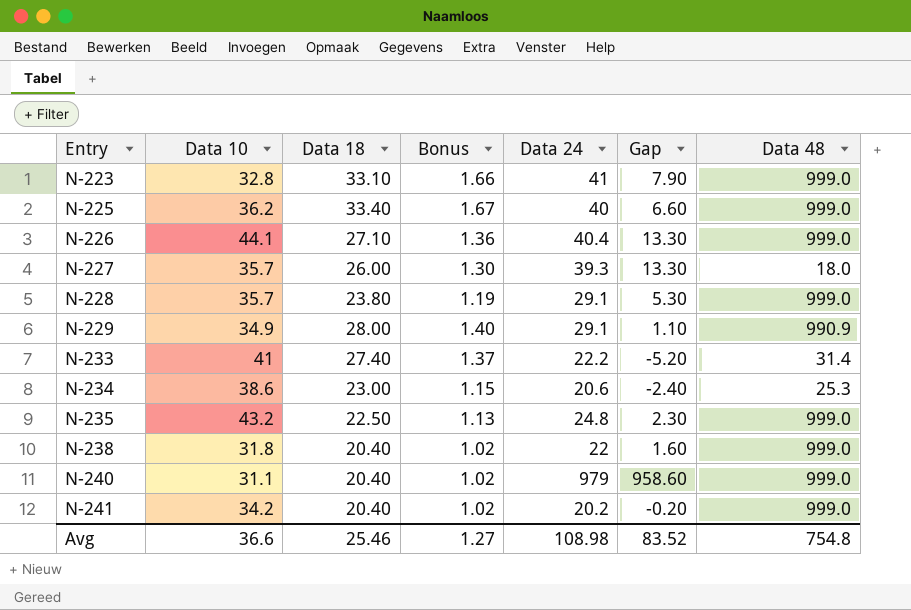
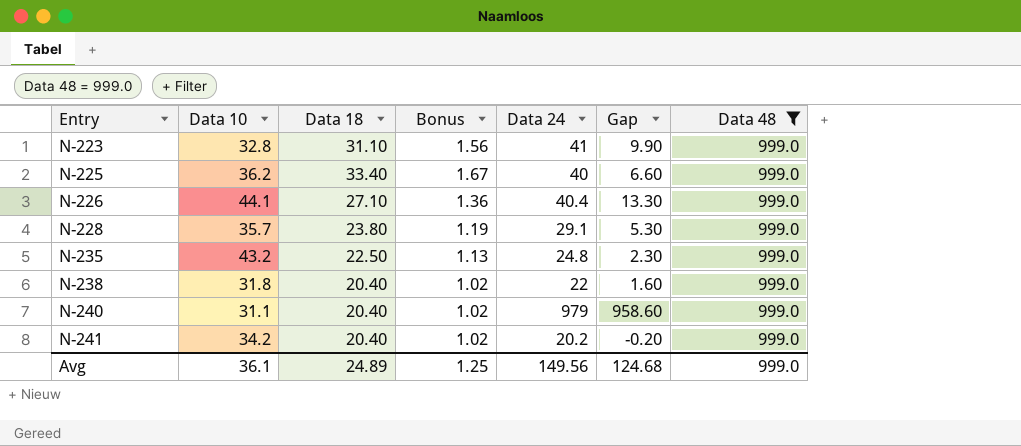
filter: none -> Data 48 = 999.0
N-223 | Data 18: 33.10 -> 31.10
N-223 | Bonus: 1.66 -> 1.56
N-223 | Gap: 7.90 -> 9.90
Avg | Data 10: 36.6 -> 36.1
Avg | Data 18: 25.46 -> 24.89
Avg | Bonus: 1.27 -> 1.25
Avg | Data 24: 108.98 -> 149.56
Avg | Gap: 83.52 -> 124.68
Avg | Data 48: 754.8 -> 999.0

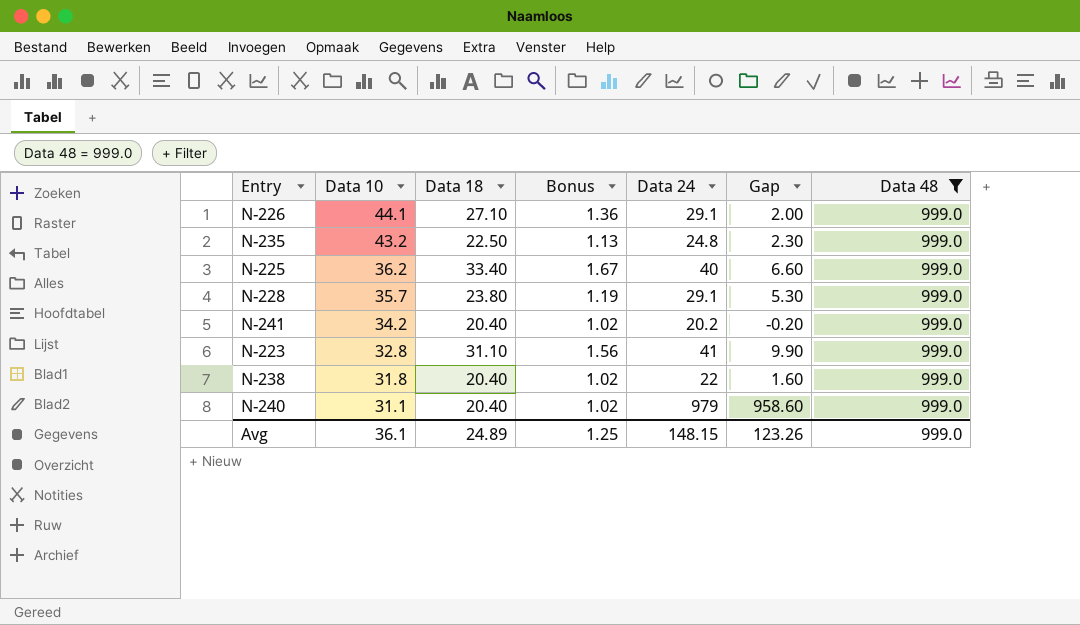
row order: Entry ascending -> Data 10 descending
N-226 | Data 24: 40.4 -> 29.1
N-226 | Gap: 13.30 -> 2.00
Avg | Data 24: 149.56 -> 148.15
Avg | Gap: 124.68 -> 123.26

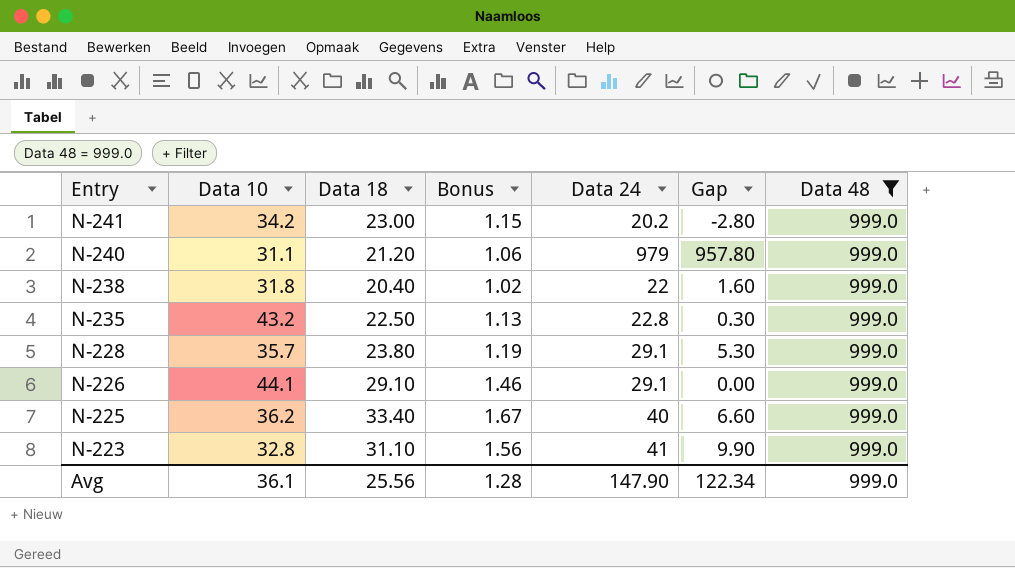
row order: Data 10 descending -> Entry descending
N-241 | Data 18: 20.40 -> 23.00
N-241 | Bonus: 1.02 -> 1.15
N-241 | Gap: -0.20 -> -2.80
N-240 | Data 18: 20.40 -> 21.20
N-240 | Bonus: 1.02 -> 1.06
N-240 | Gap: 958.60 -> 957.80
N-235 | Data 24: 24.8 -> 22.8
N-235 | Gap: 2.30 -> 0.30
N-226 | Data 18: 27.10 -> 29.10
N-226 | Bonus: 1.36 -> 1.46
N-226 | Gap: 2.00 -> 0.00
Avg | Data 18: 24.89 -> 25.56
Avg | Bonus: 1.25 -> 1.28
Avg | Data 24: 148.15 -> 147.90
Avg | Gap: 123.26 -> 122.34

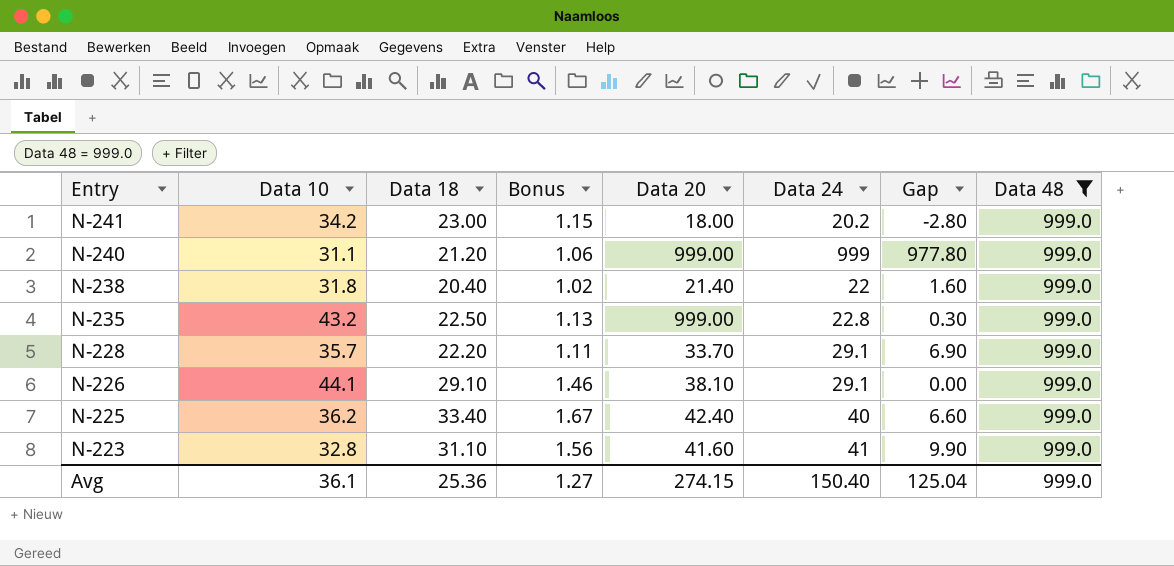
column Data 20 | position: none -> 5
N-240 | Data 24: 979 -> 999
N-240 | Gap: 957.80 -> 977.80
N-228 | Data 18: 23.80 -> 22.20
N-228 | Bonus: 1.19 -> 1.11
N-228 | Gap: 5.30 -> 6.90
Avg | Data 18: 25.56 -> 25.36
Avg | Bonus: 1.28 -> 1.27
Avg | Data 24: 147.90 -> 150.40
Avg | Gap: 122.34 -> 125.04

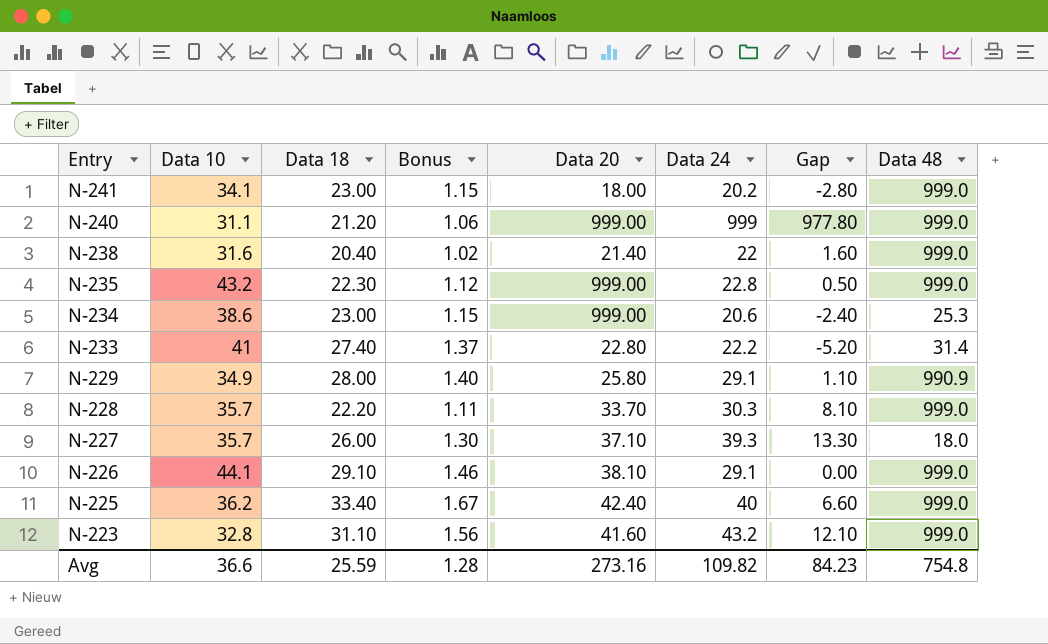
filter: Data 48 = 999.0 -> none
N-241 | Data 10: 34.2 -> 34.1
N-238 | Data 10: 31.8 -> 31.6
N-235 | Data 18: 22.50 -> 22.30
N-235 | Bonus: 1.13 -> 1.12
N-235 | Gap: 0.30 -> 0.50
N-228 | Data 24: 29.1 -> 30.3
N-228 | Gap: 6.90 -> 8.10
N-223 | Data 24: 41 -> 43.2
N-223 | Gap: 9.90 -> 12.10
Avg | Data 10: 36.1 -> 36.6
Avg | Data 18: 25.36 -> 25.59
Avg | Bonus: 1.27 -> 1.28
Avg | Data 20: 274.15 -> 273.16
Avg | Data 24: 150.40 -> 109.82
Avg | Gap: 125.04 -> 84.23
Avg | Data 48: 999.0 -> 754.8

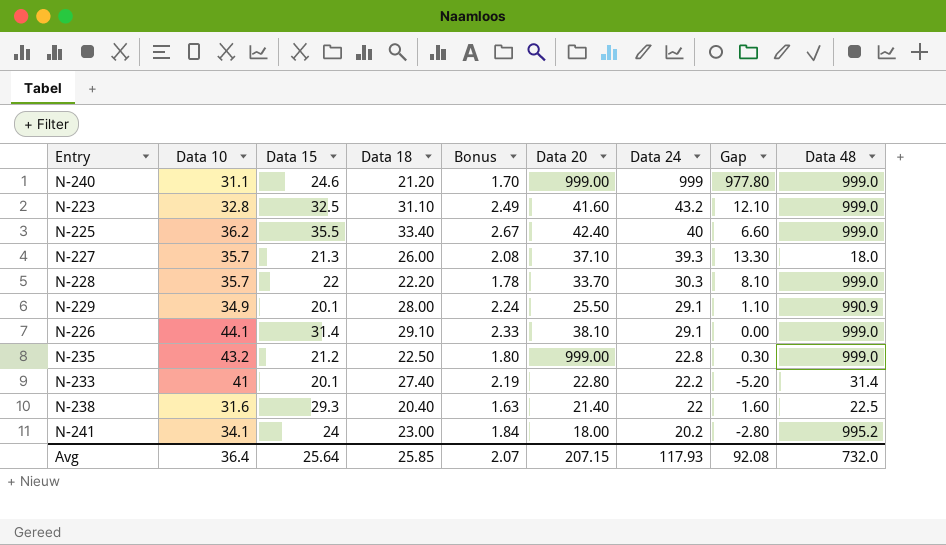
row order: Entry descending -> Data 24 descending
column Data 15 | position: none -> 3
column Bonus | formula: [Data 18] * 0.05 -> [Data 18] * 0.08
row N-234: 38.6 | 23.00 | 1.15 | 999.00 | 20.6 | -2.40 | 25.3 -> none
N-229 | Data 20: 25.80 -> 25.50
N-235 | Data 18: 22.30 -> 22.50
N-235 | Gap: 0.50 -> 0.30
N-238 | Data 48: 999.0 -> 22.5
N-241 | Data 48: 999.0 -> 995.2
Avg | Data 10: 36.6 -> 36.4
Avg | Data 18: 25.59 -> 25.85
Avg | Bonus: 1.28 -> 2.07
Avg | Data 20: 273.16 -> 207.15
Avg | Data 24: 109.82 -> 117.93
Avg | Gap: 84.23 -> 92.08
Avg | Data 48: 754.8 -> 732.0

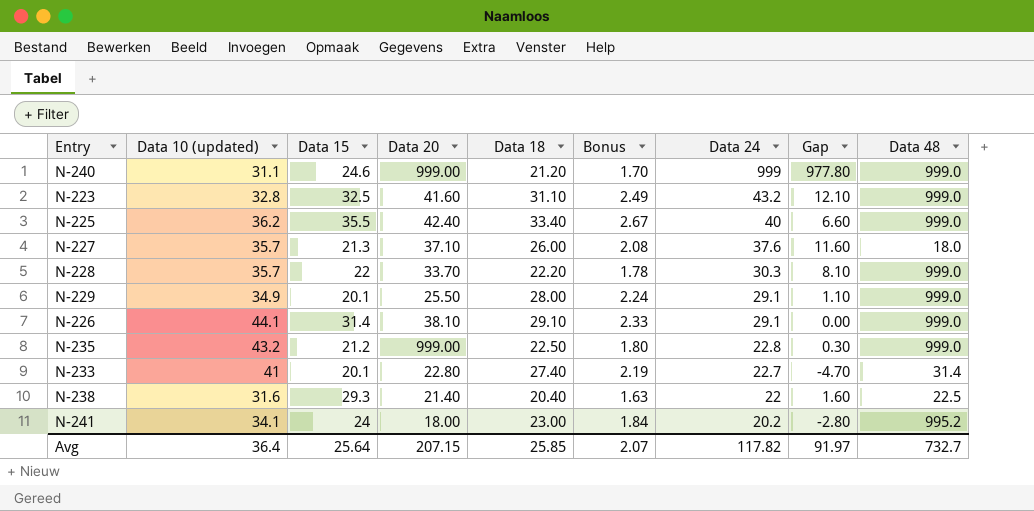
column name: Data 10 -> Data 10 (updated)
column Data 20 | position: 6 -> 4
N-227 | Data 24: 39.3 -> 37.6
N-227 | Gap: 13.30 -> 11.60
N-229 | Data 48: 990.9 -> 999.0
N-233 | Data 24: 22.2 -> 22.7
N-233 | Gap: -5.20 -> -4.70
Avg | Data 24: 117.93 -> 117.82
Avg | Gap: 92.08 -> 91.97
Avg | Data 48: 732.0 -> 732.7

